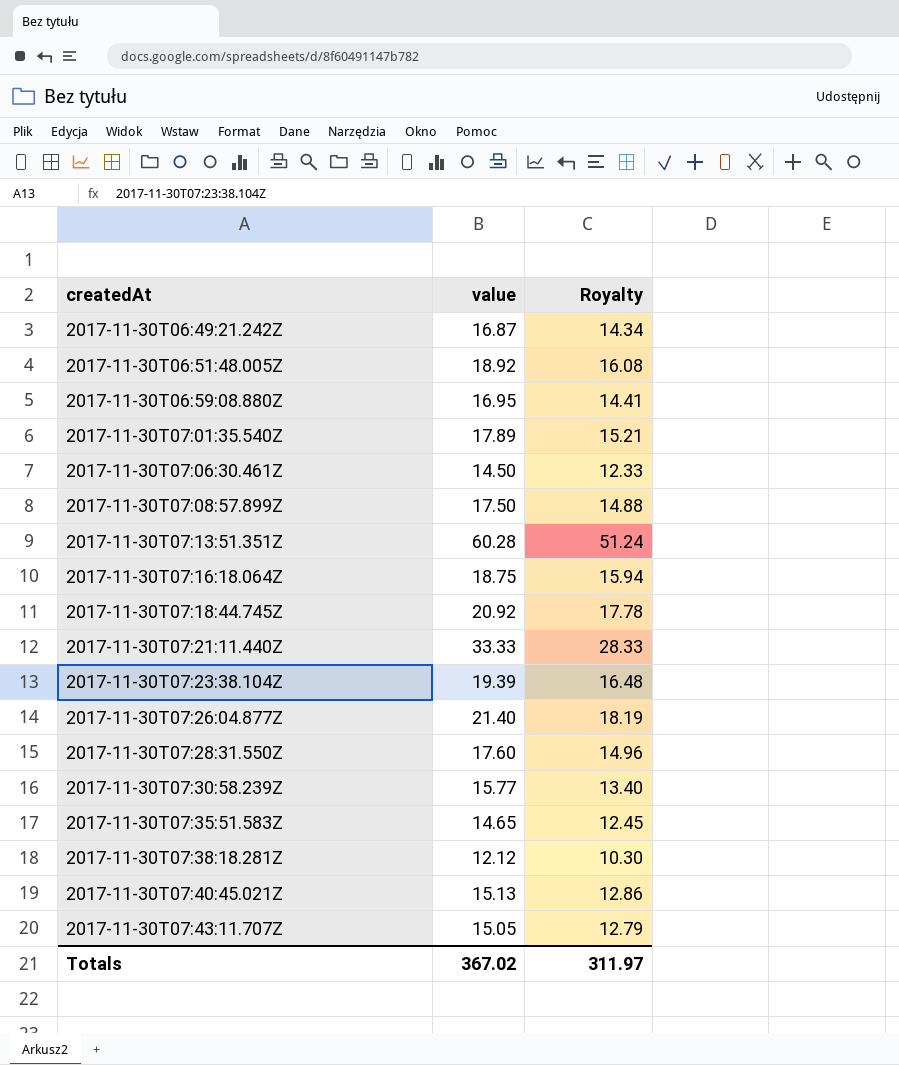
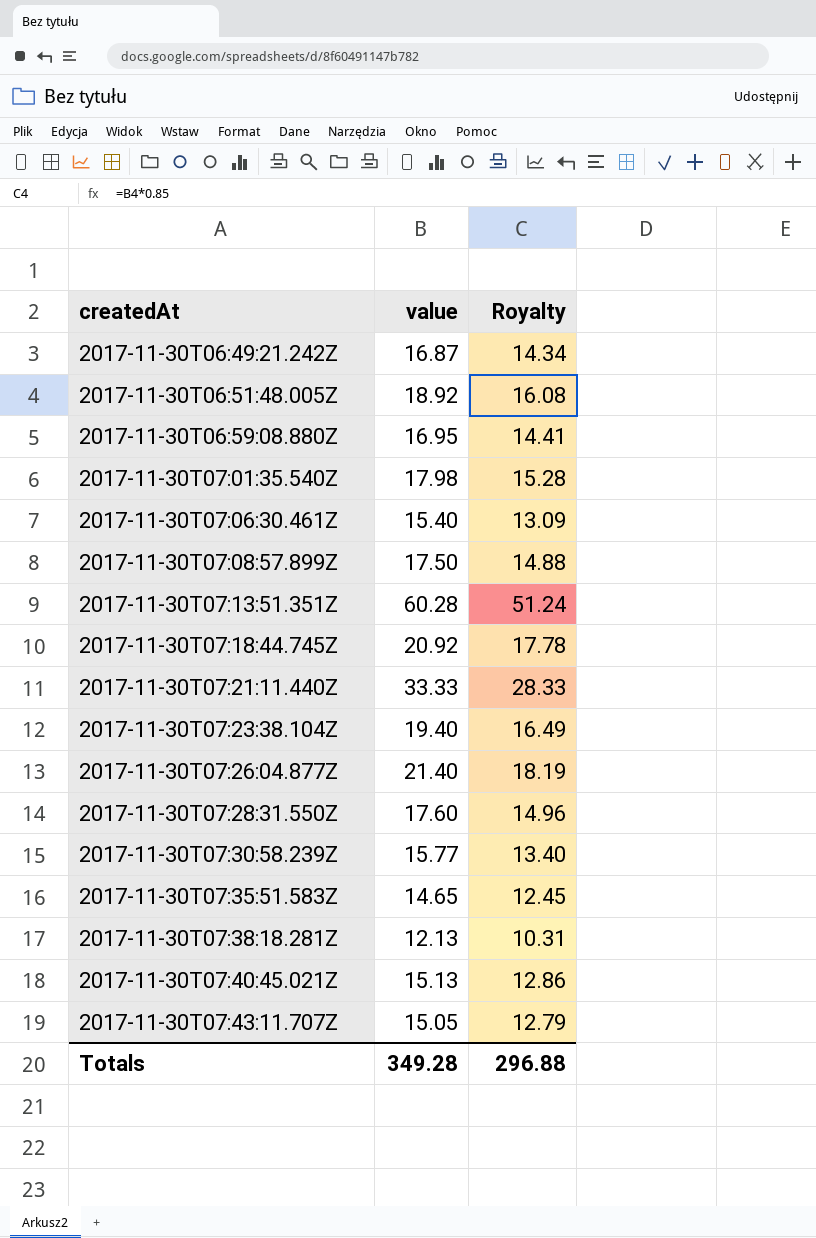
row 2017-11-30T07:16:18.064Z: 18.75 | 15.94 -> none
2017-11-30T07:01:35.540Z | value: 17.89 -> 17.98
2017-11-30T07:01:35.540Z | Royalty: 15.21 -> 15.28
2017-11-30T07:06:30.461Z | value: 14.50 -> 15.40
2017-11-30T07:06:30.461Z | Royalty: 12.33 -> 13.09
2017-11-30T07:23:38.104Z | value: 19.39 -> 19.40
2017-11-30T07:23:38.104Z | Royalty: 16.48 -> 16.49
2017-11-30T07:38:18.281Z | value: 12.12 -> 12.13
2017-11-30T07:38:18.281Z | Royalty: 10.30 -> 10.31
Totals | value: 367.02 -> 349.28
Totals | Royalty: 311.97 -> 296.88

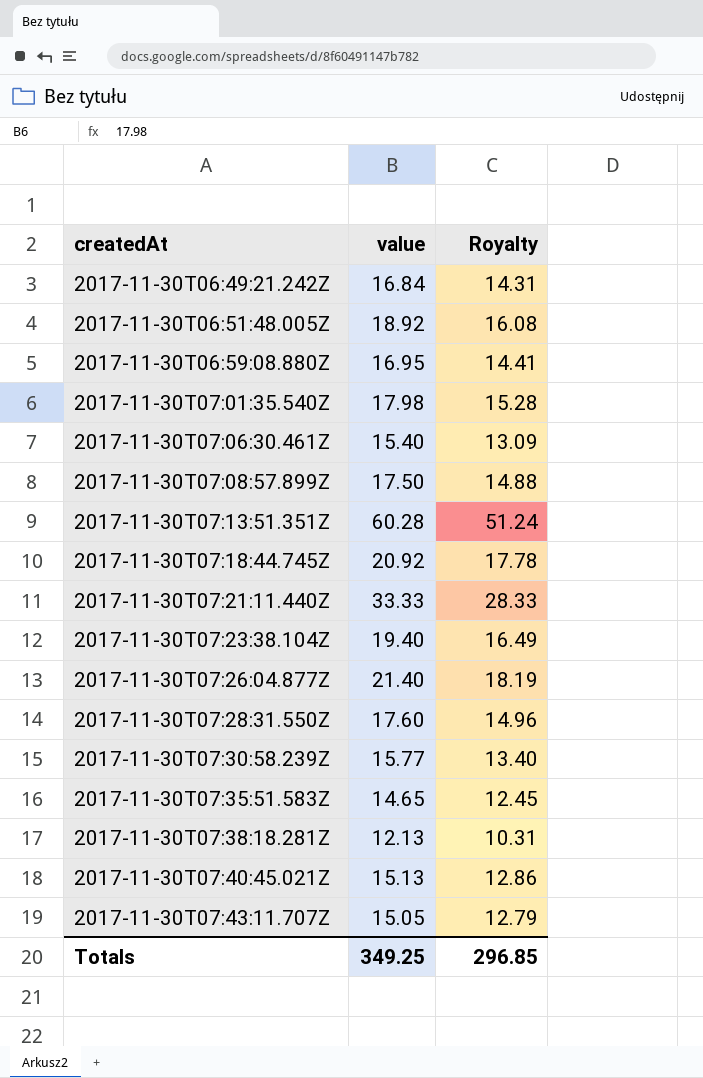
2017-11-30T06:49:21.242Z | value: 16.87 -> 16.84
2017-11-30T06:49:21.242Z | Royalty: 14.34 -> 14.31
Totals | value: 349.28 -> 349.25
Totals | Royalty: 296.88 -> 296.85

